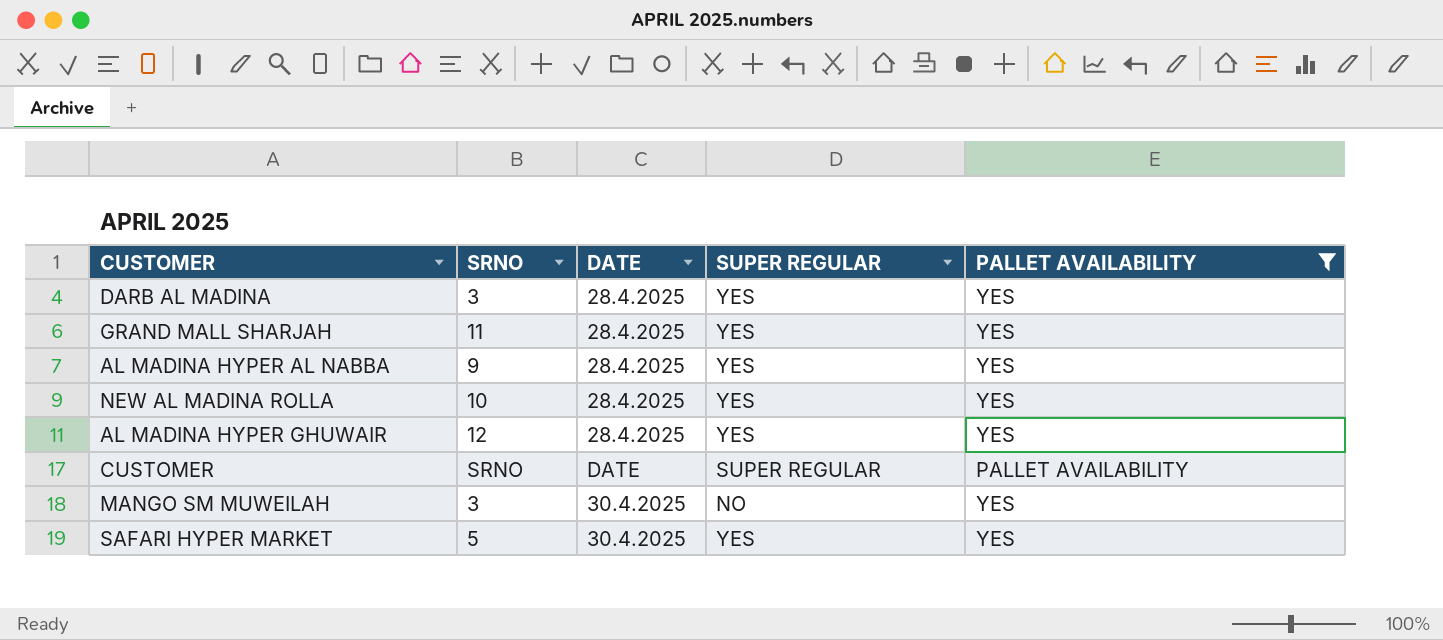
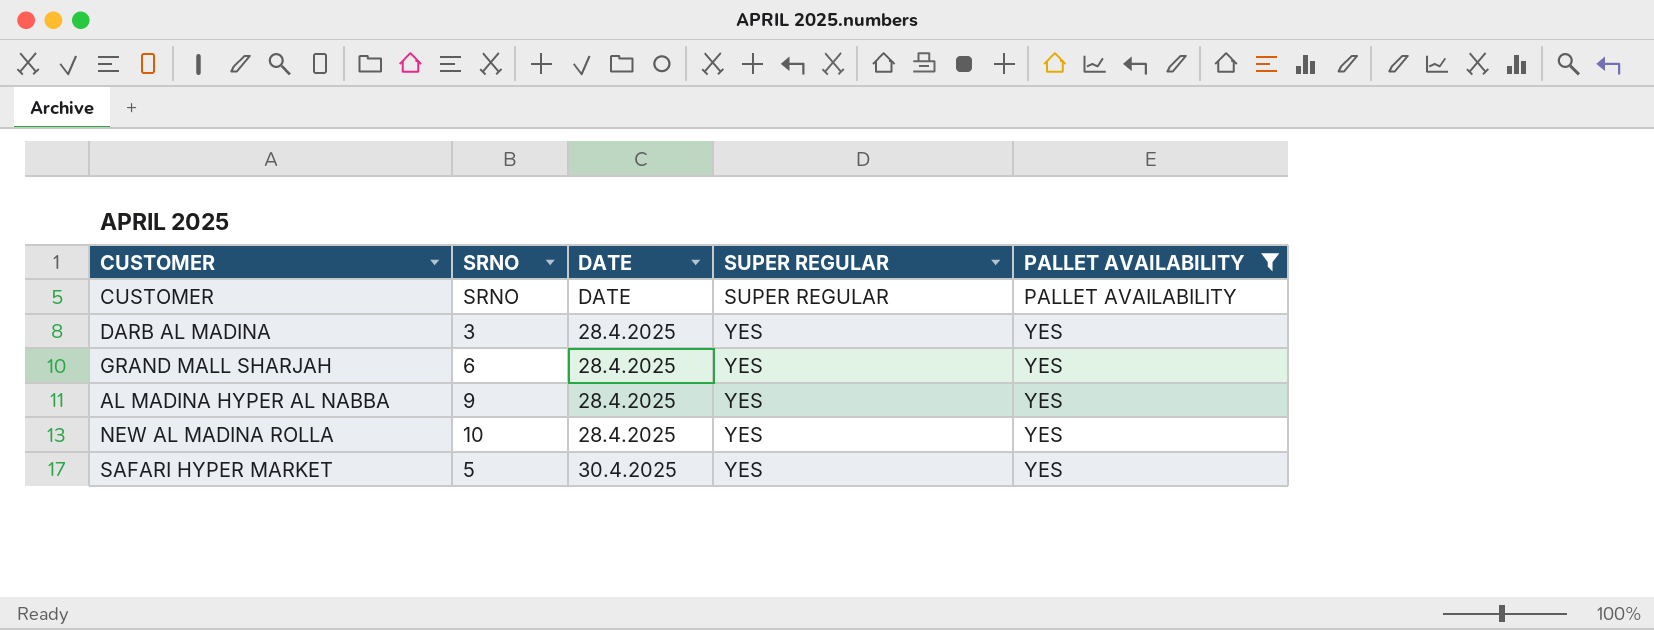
row order: none -> SUPER REGULAR ascending
row AL MADINA HYPER GHUWAIR: 12 | 28.4.2025 | YES | YES -> none
row MANGO SM MUWEILAH: 3 | 30.4.2025 | NO | YES -> none
GRAND MALL SHARJAH | SRNO: 11 -> 6

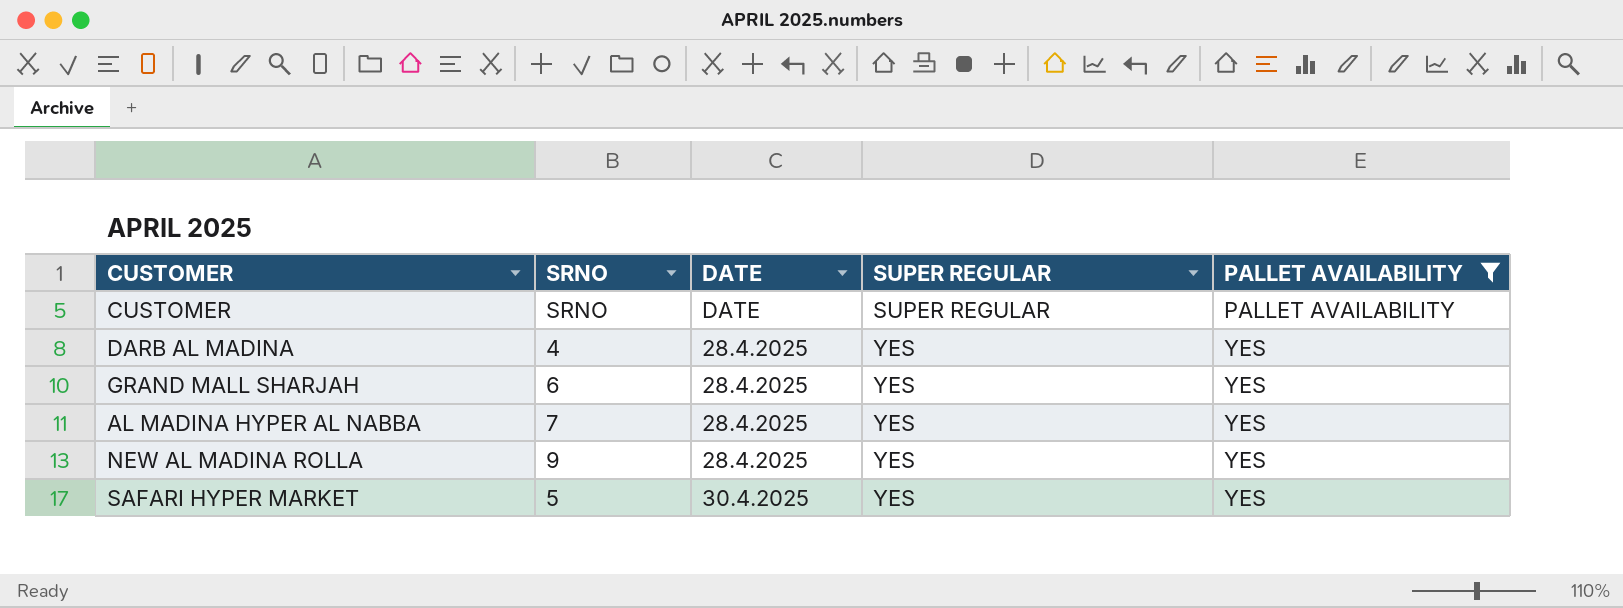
DARB AL MADINA | SRNO: 3 -> 4
AL MADINA HYPER AL NABBA | SRNO: 9 -> 7
NEW AL MADINA ROLLA | SRNO: 10 -> 9

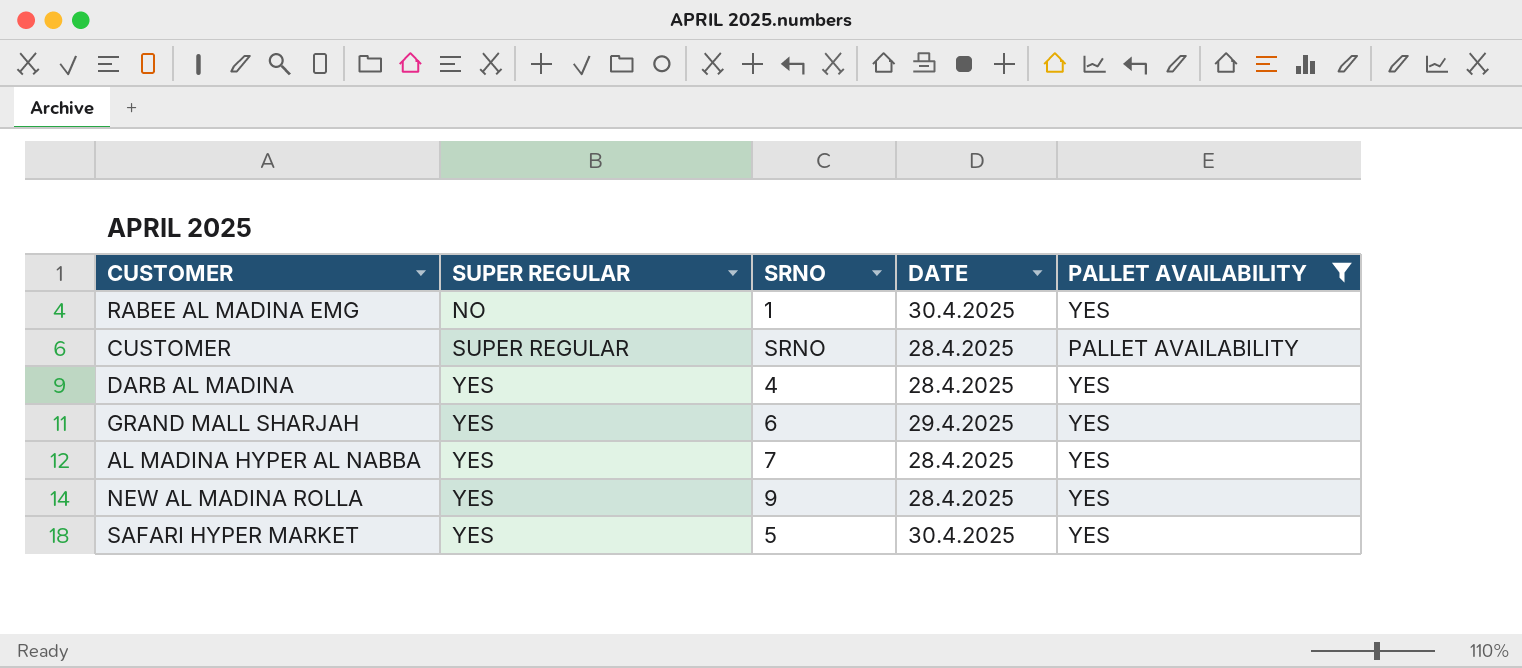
column SUPER REGULAR | position: 4 -> 2
row RABEE AL MADINA EMG: none -> NO | 1 | 30.4.2025 | YES
CUSTOMER | DATE: DATE -> 28.4.2025
GRAND MALL SHARJAH | DATE: 28.4.2025 -> 29.4.2025

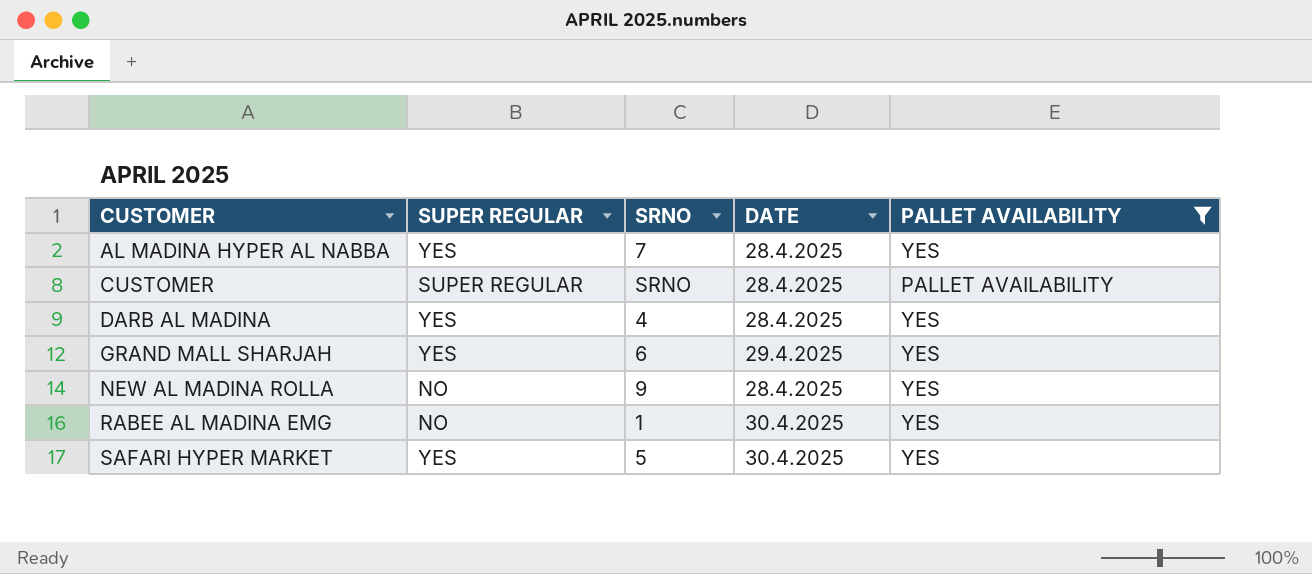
row order: SUPER REGULAR ascending -> CUSTOMER ascending
NEW AL MADINA ROLLA | SUPER REGULAR: YES -> NO

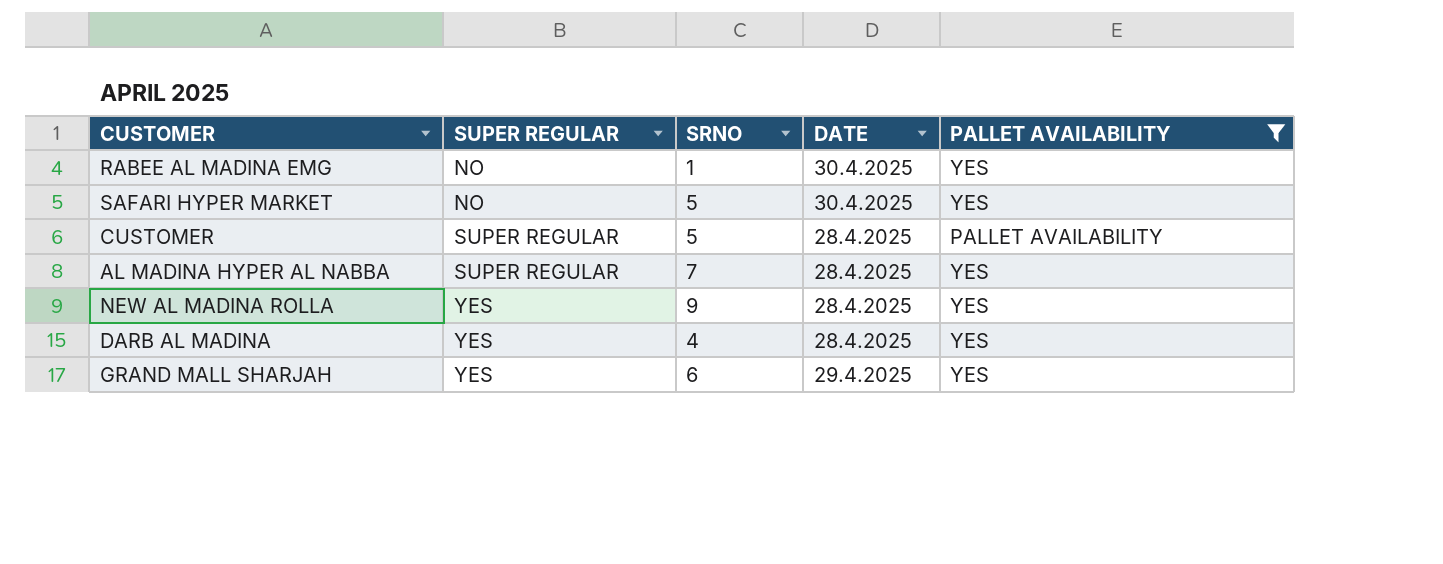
row order: CUSTOMER ascending -> SUPER REGULAR ascending
SAFARI HYPER MARKET | SUPER REGULAR: YES -> NO
CUSTOMER | SRNO: SRNO -> 5
AL MADINA HYPER AL NABBA | SUPER REGULAR: YES -> SUPER REGULAR
NEW AL MADINA ROLLA | SUPER REGULAR: NO -> YES

